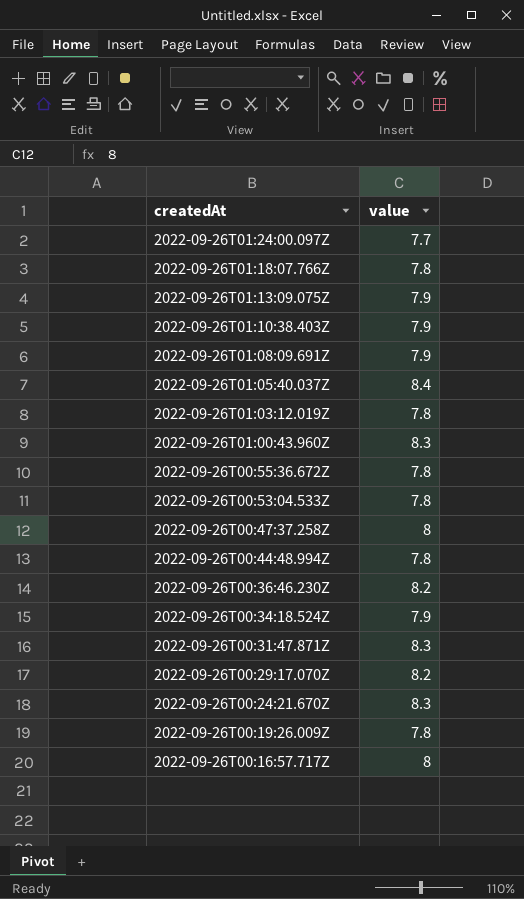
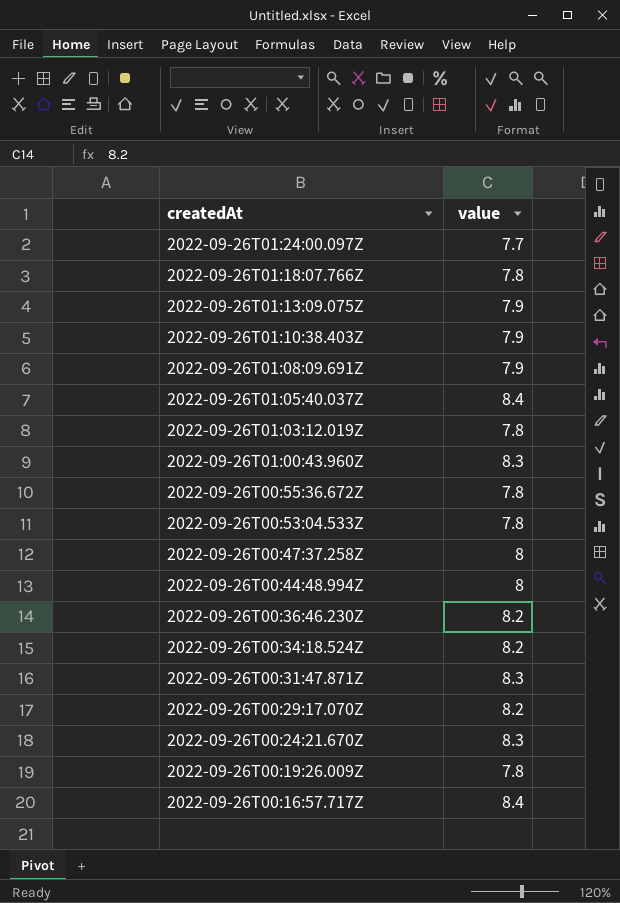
2022-09-26T00:44:48.994Z | value: 7.8 -> 8
2022-09-26T00:34:18.524Z | value: 7.9 -> 8.2
2022-09-26T00:16:57.717Z | value: 8 -> 8.4

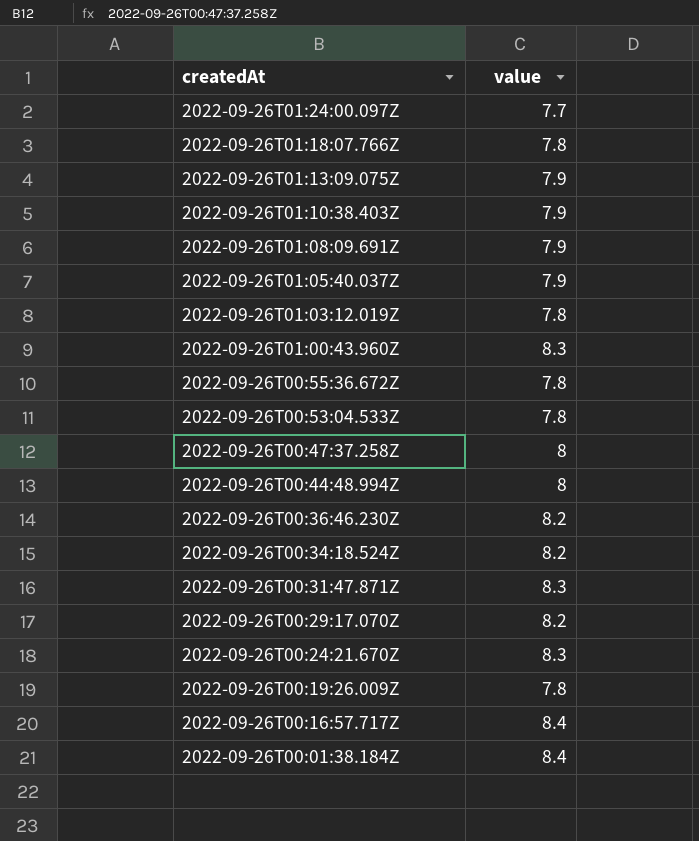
2022-09-26T01:05:40.037Z | value: 8.4 -> 7.9
row 2022-09-26T00:01:38.184Z: none -> 8.4

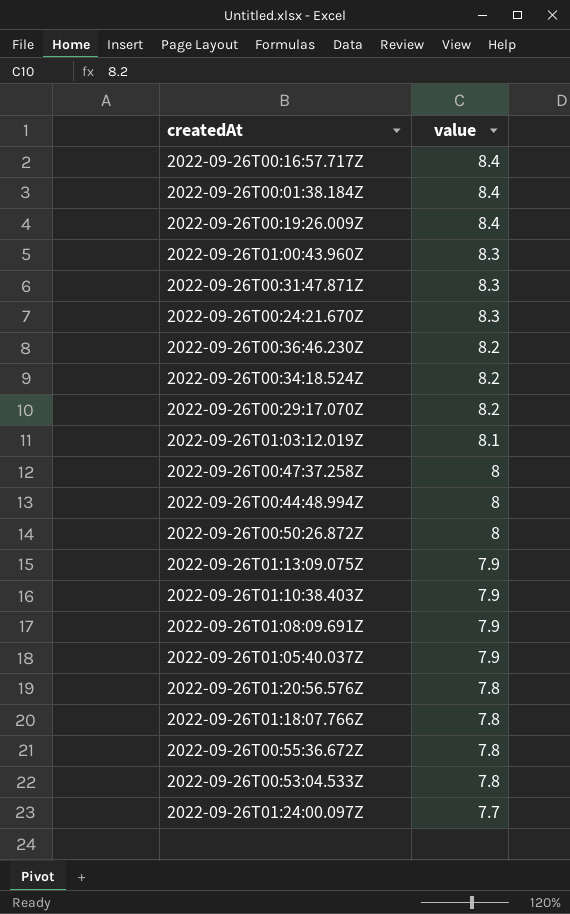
row order: createdAt descending -> value descending
2022-09-26T00:19:26.009Z | value: 7.8 -> 8.4
2022-09-26T01:03:12.019Z | value: 7.8 -> 8.1
row 2022-09-26T00:50:26.872Z: none -> 8
row 2022-09-26T01:20:56.576Z: none -> 7.8

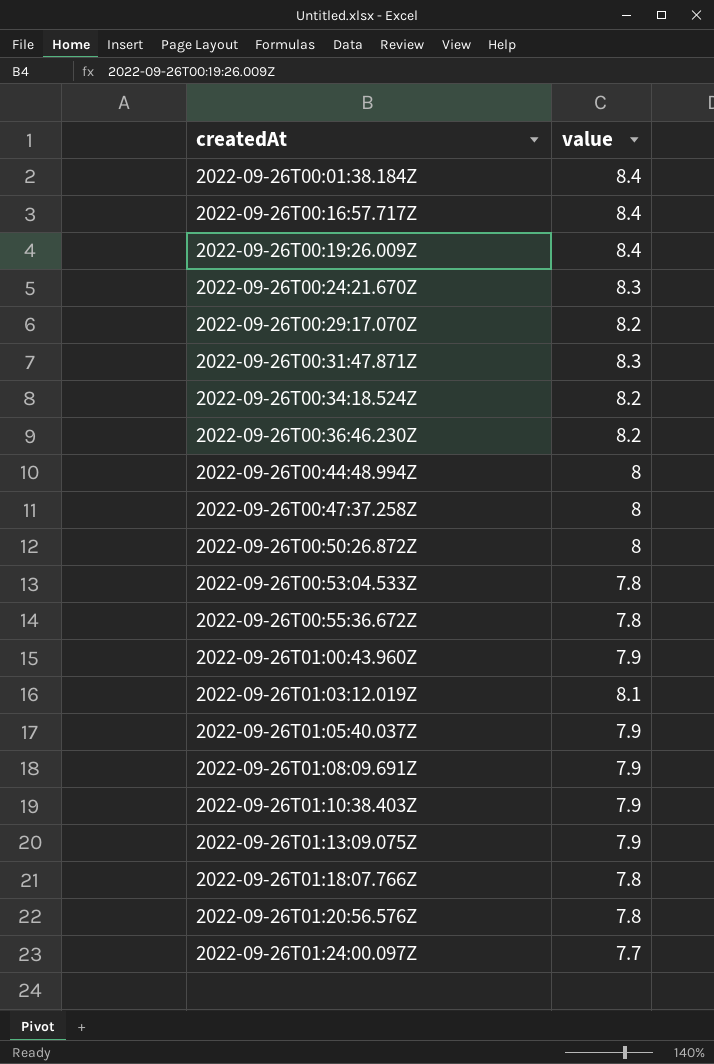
row order: value descending -> createdAt ascending
2022-09-26T01:00:43.960Z | value: 8.3 -> 7.9

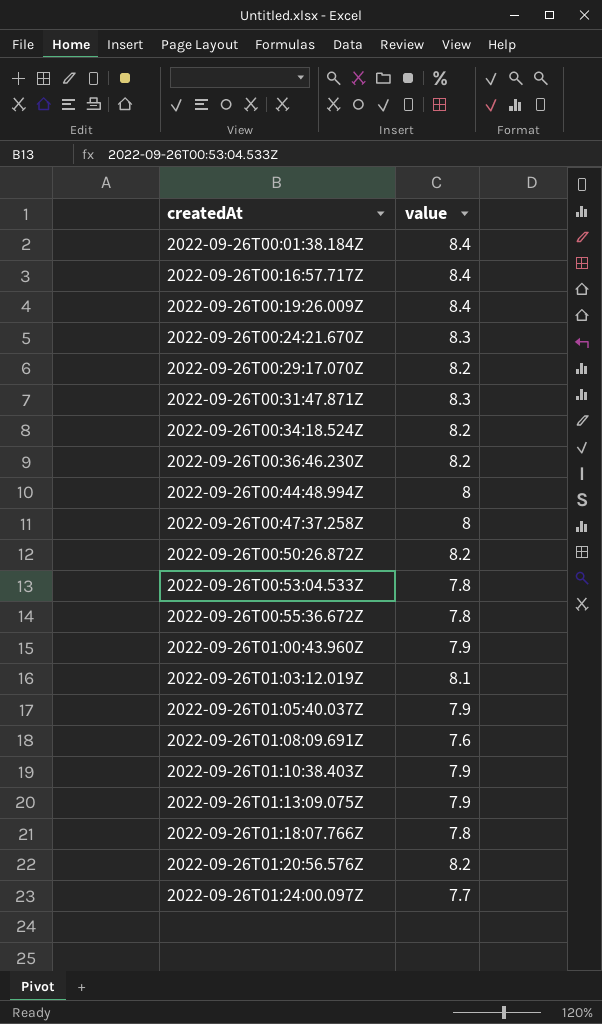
2022-09-26T00:50:26.872Z | value: 8 -> 8.2
2022-09-26T01:08:09.691Z | value: 7.9 -> 7.6
2022-09-26T01:20:56.576Z | value: 7.8 -> 8.2

